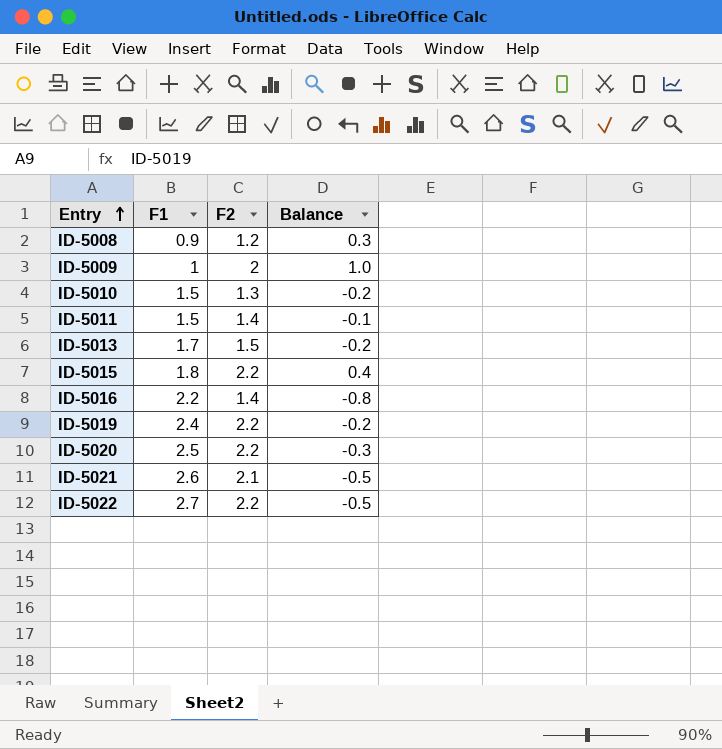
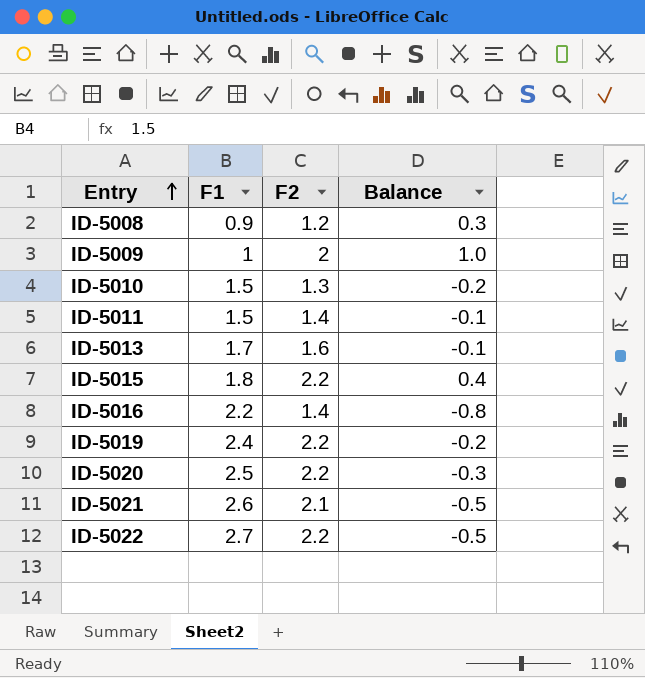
ID-5013 | F2: 1.5 -> 1.6
ID-5013 | Balance: -0.2 -> -0.1

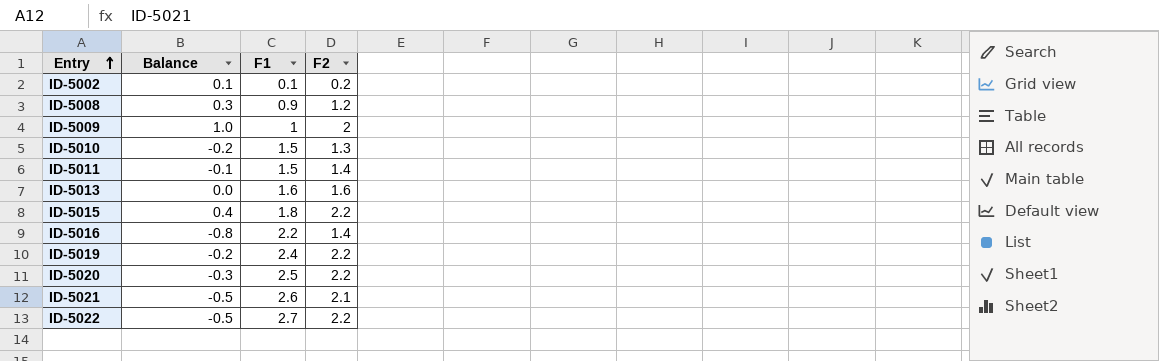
column Balance | position: 4 -> 2
row ID-5002: none -> 0.1 | 0.1 | 0.2
ID-5013 | Balance: -0.1 -> 0.0
ID-5013 | F1: 1.7 -> 1.6

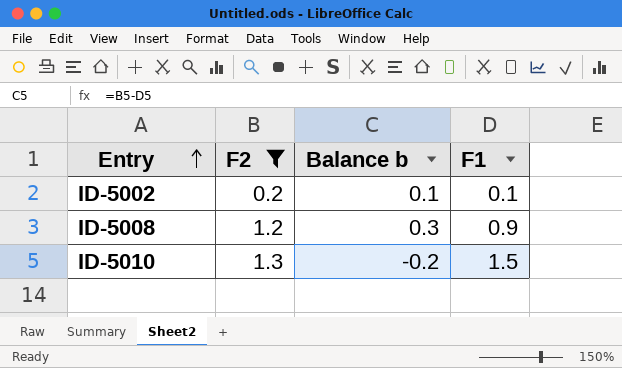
filter: none -> F2 <= 1.3
column F2 | position: 4 -> 2
column name: Balance -> Balance b

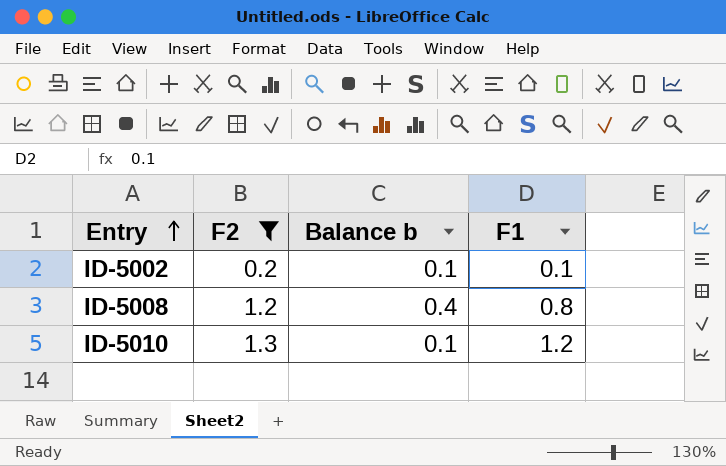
ID-5008 | Balance b: 0.3 -> 0.4
ID-5008 | F1: 0.9 -> 0.8
ID-5010 | Balance b: -0.2 -> 0.1
ID-5010 | F1: 1.5 -> 1.2

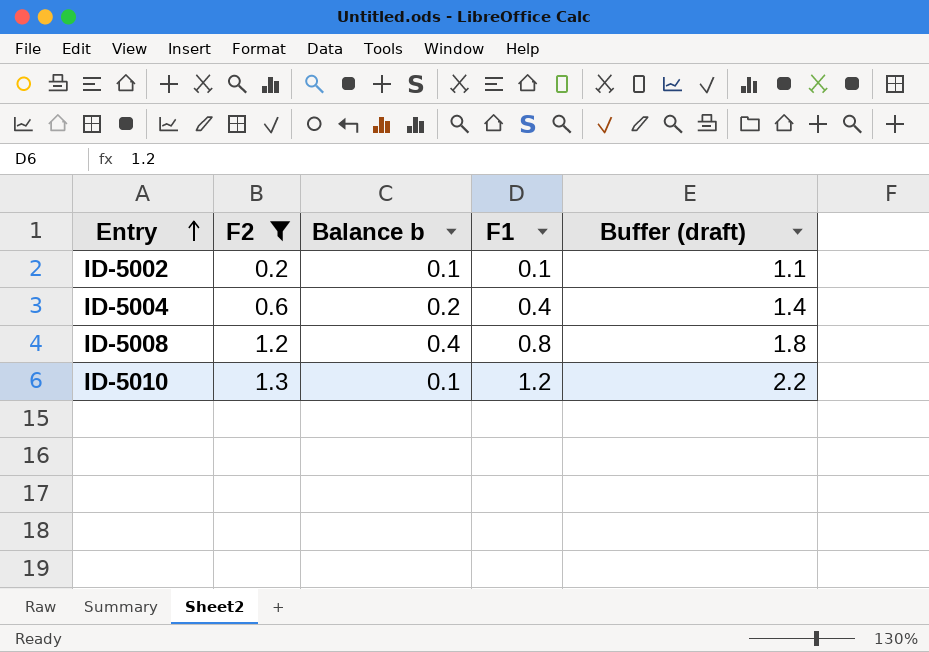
column Buffer (draft) | formula: none -> [F1] + 1
row ID-5004: none -> 0.6 | 0.2 | 0.4 | 1.4

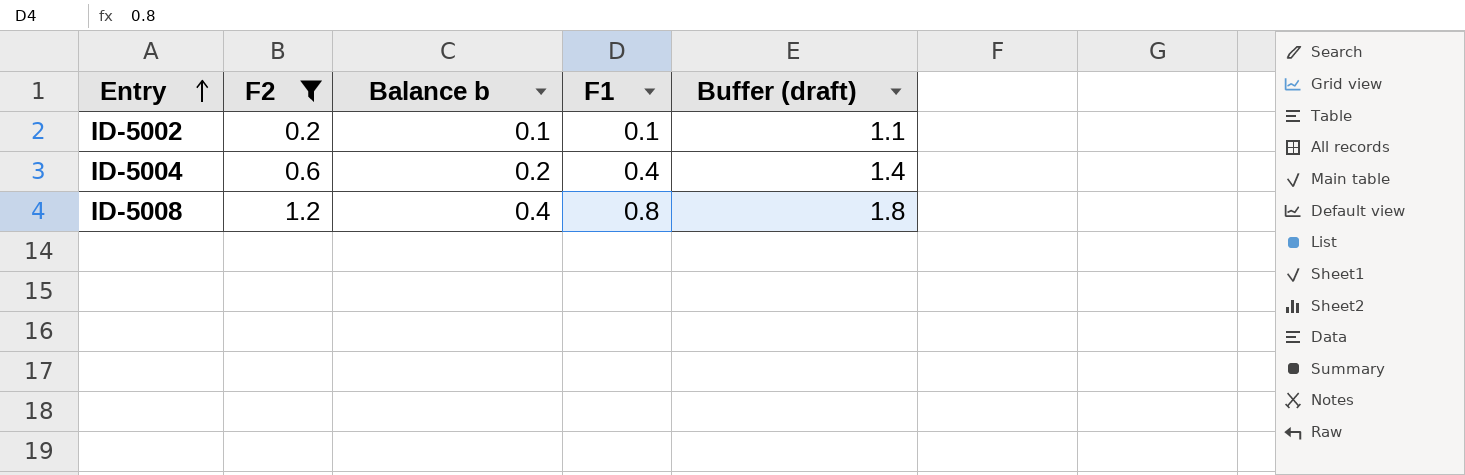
row ID-5010: 1.3 | 0.1 | 1.2 | 2.2 -> none

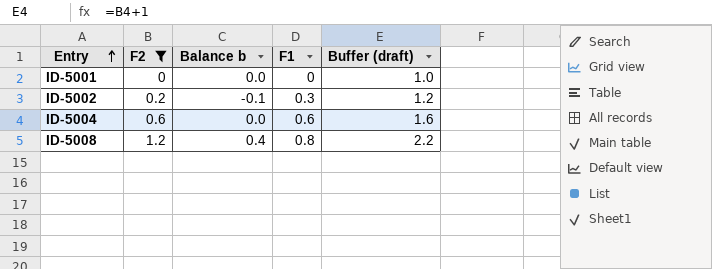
column Buffer (draft) | formula: [F1] + 1 -> [F2] + 1
row ID-5001: none -> 0 | 0.0 | 0 | 1.0
ID-5002 | Balance b: 0.1 -> -0.1
ID-5002 | F1: 0.1 -> 0.3
ID-5004 | Balance b: 0.2 -> 0.0
ID-5004 | F1: 0.4 -> 0.6

